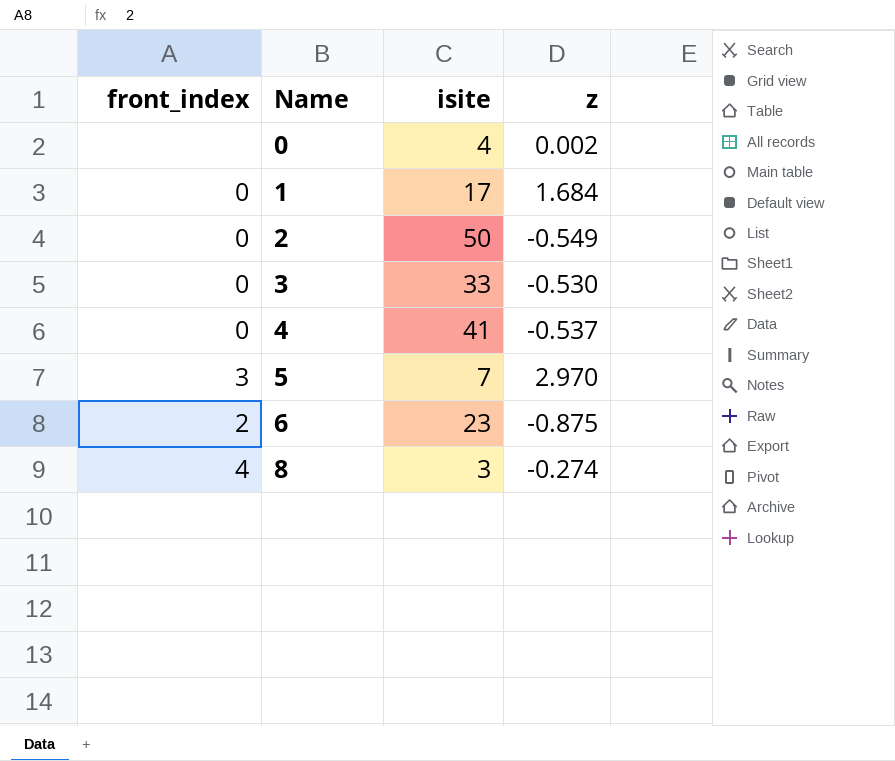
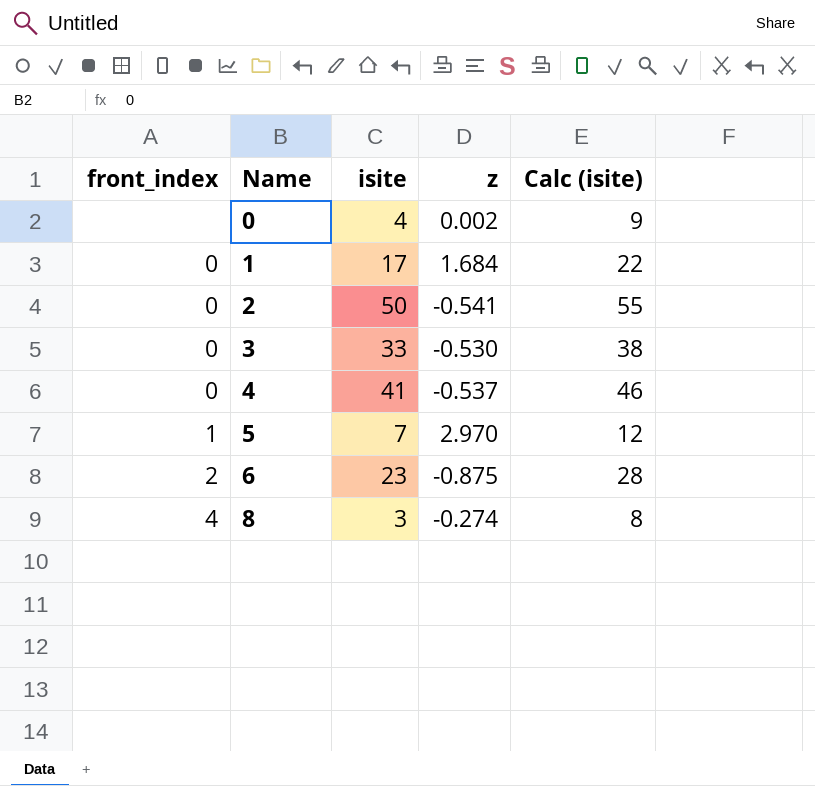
column Calc (isite) | formula: none -> [isite] + 5
2 | z: -0.549 -> -0.541
5 | front_index: 3 -> 1

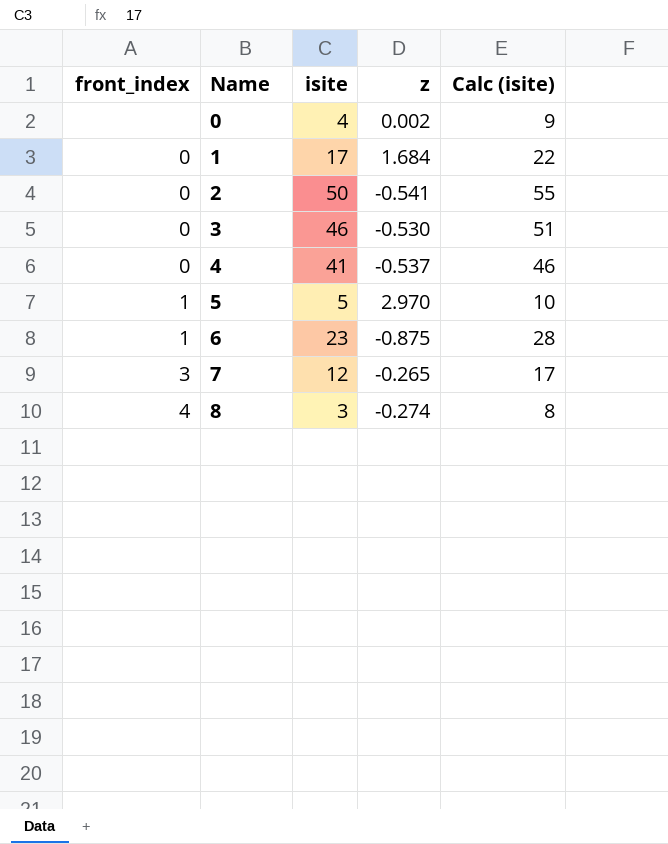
3 | isite: 33 -> 46
3 | Calc (isite): 38 -> 51
5 | isite: 7 -> 5
5 | Calc (isite): 12 -> 10
6 | front_index: 2 -> 1
row 7: none -> 3 | 12 | -0.265 | 17

